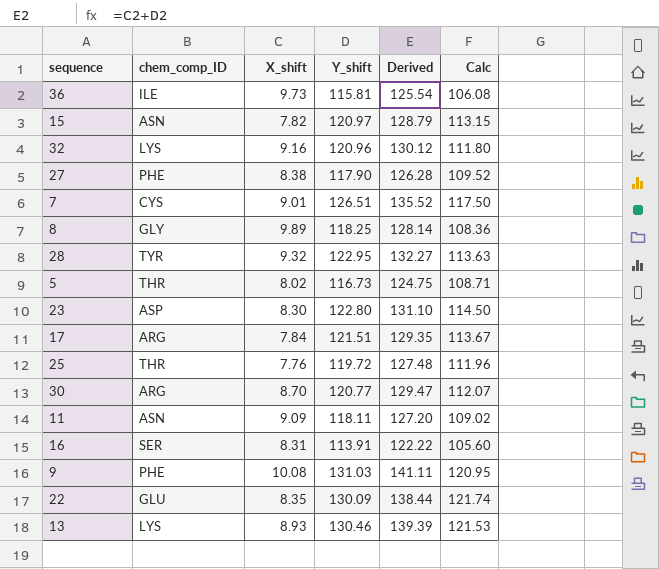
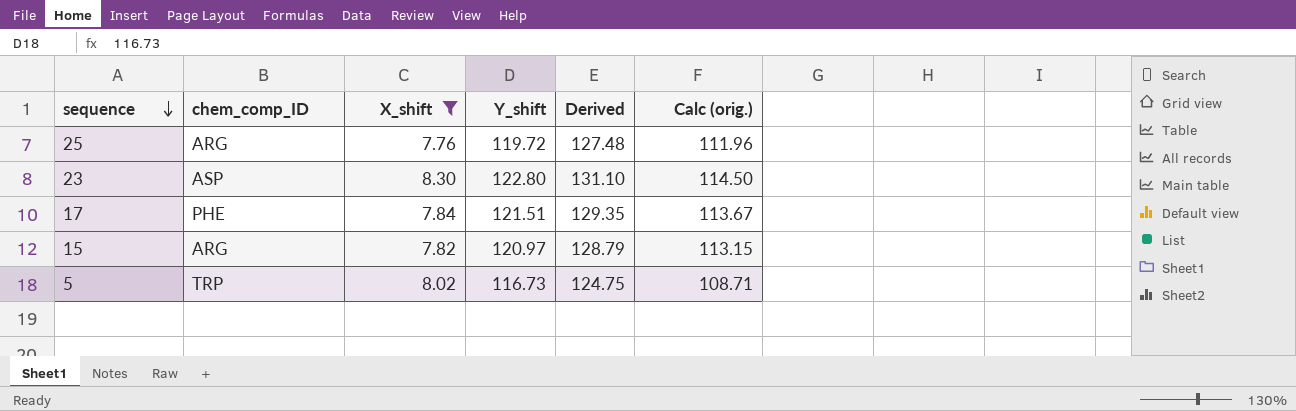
filter: none -> X_shift <= 8.30
row order: none -> sequence descending
column name: Calc -> Calc (orig.)
25 | chem_comp_ID: THR -> ARG
17 | chem_comp_ID: ARG -> PHE
15 | chem_comp_ID: ASN -> ARG
5 | chem_comp_ID: THR -> TRP

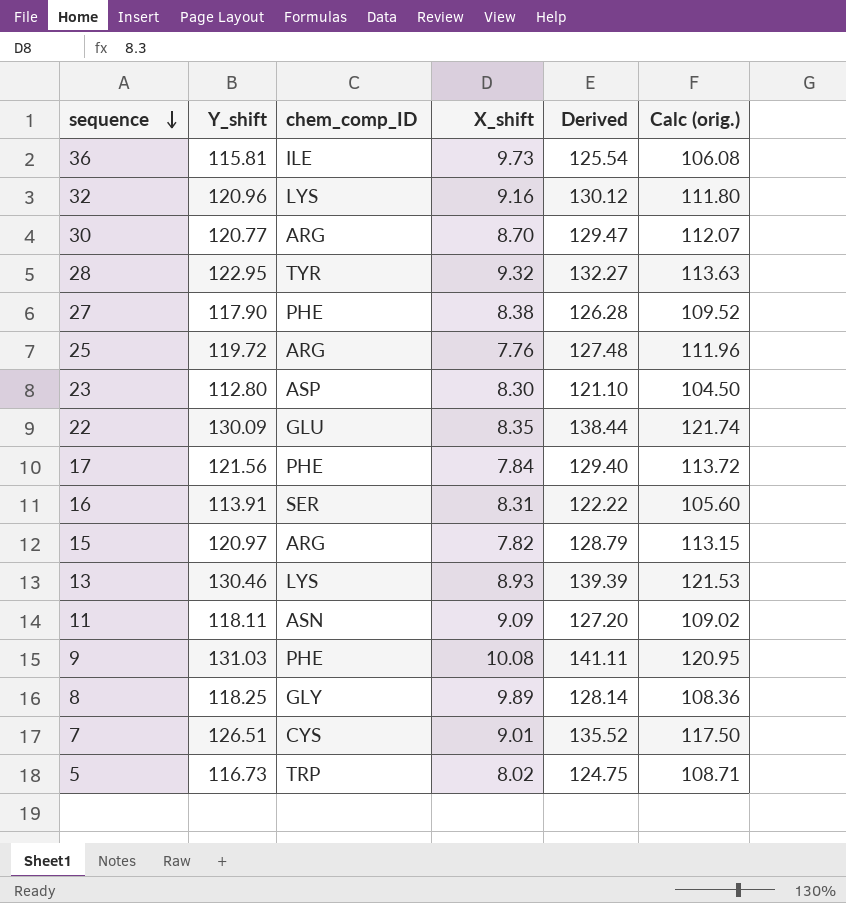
filter: X_shift <= 8.30 -> none
column Y_shift | position: 4 -> 2
23 | Y_shift: 122.80 -> 112.80
23 | Derived: 131.10 -> 121.10
23 | Calc (orig.): 114.50 -> 104.50
17 | Y_shift: 121.51 -> 121.56
17 | Derived: 129.35 -> 129.40
17 | Calc (orig.): 113.67 -> 113.72

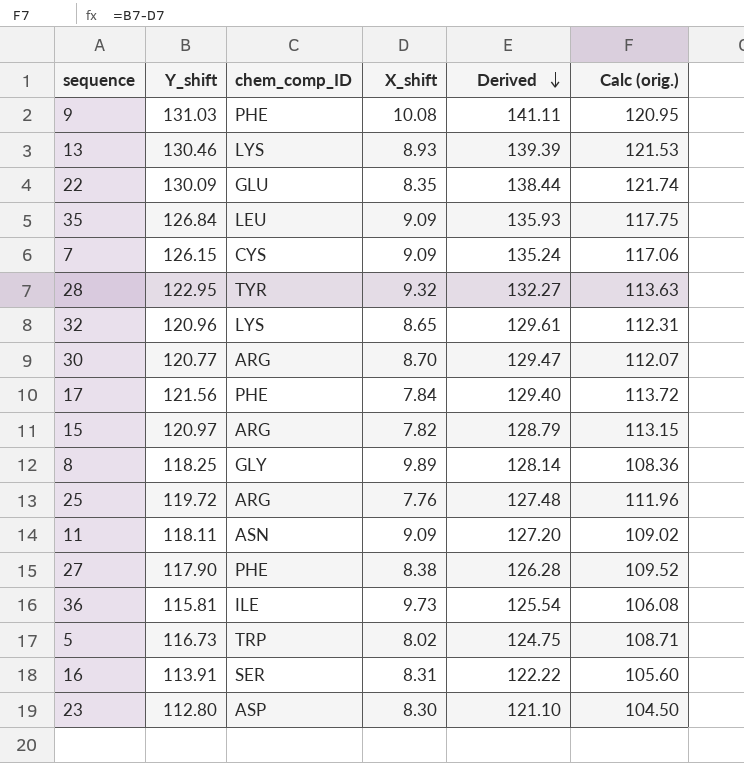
row order: sequence descending -> Derived descending
row 35: none -> 126.84 | LEU | 9.09 | 135.93 | 117.75
7 | Y_shift: 126.51 -> 126.15
7 | X_shift: 9.01 -> 9.09
7 | Derived: 135.52 -> 135.24
7 | Calc (orig.): 117.50 -> 117.06
32 | X_shift: 9.16 -> 8.65
32 | Derived: 130.12 -> 129.61
32 | Calc (orig.): 111.80 -> 112.31

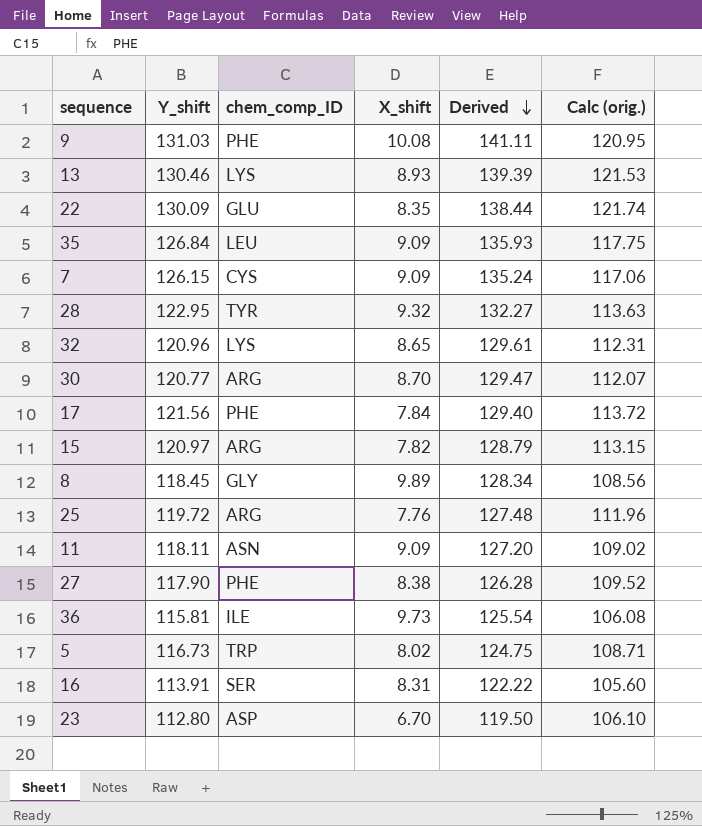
8 | Y_shift: 118.25 -> 118.45
8 | Derived: 128.14 -> 128.34
8 | Calc (orig.): 108.36 -> 108.56
23 | X_shift: 8.30 -> 6.70
23 | Derived: 121.10 -> 119.50
23 | Calc (orig.): 104.50 -> 106.10

